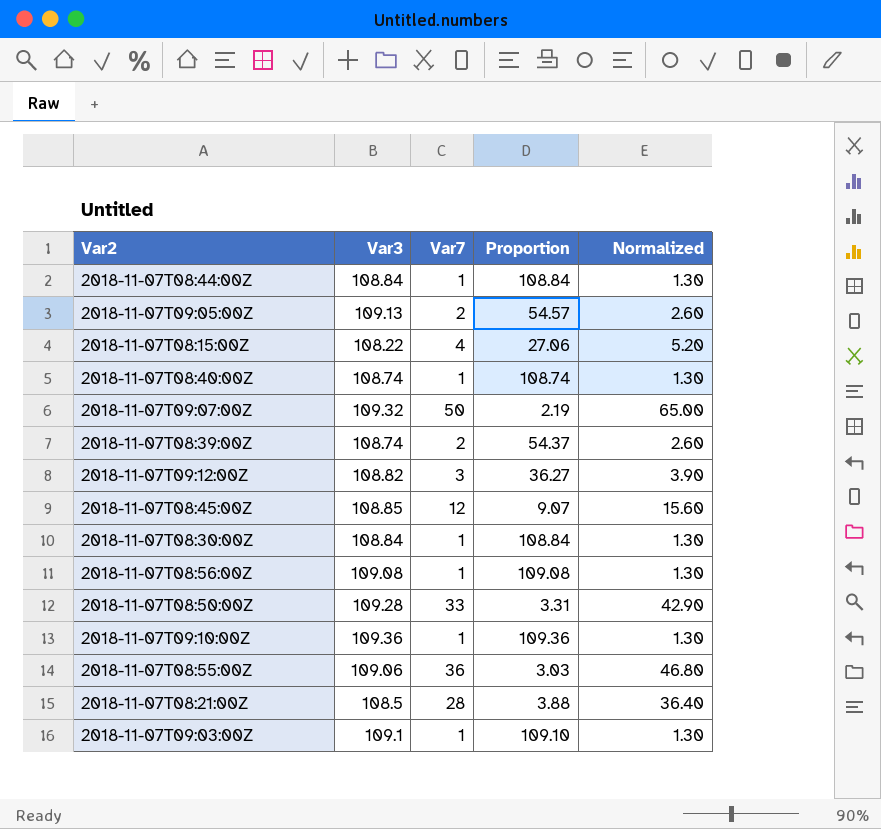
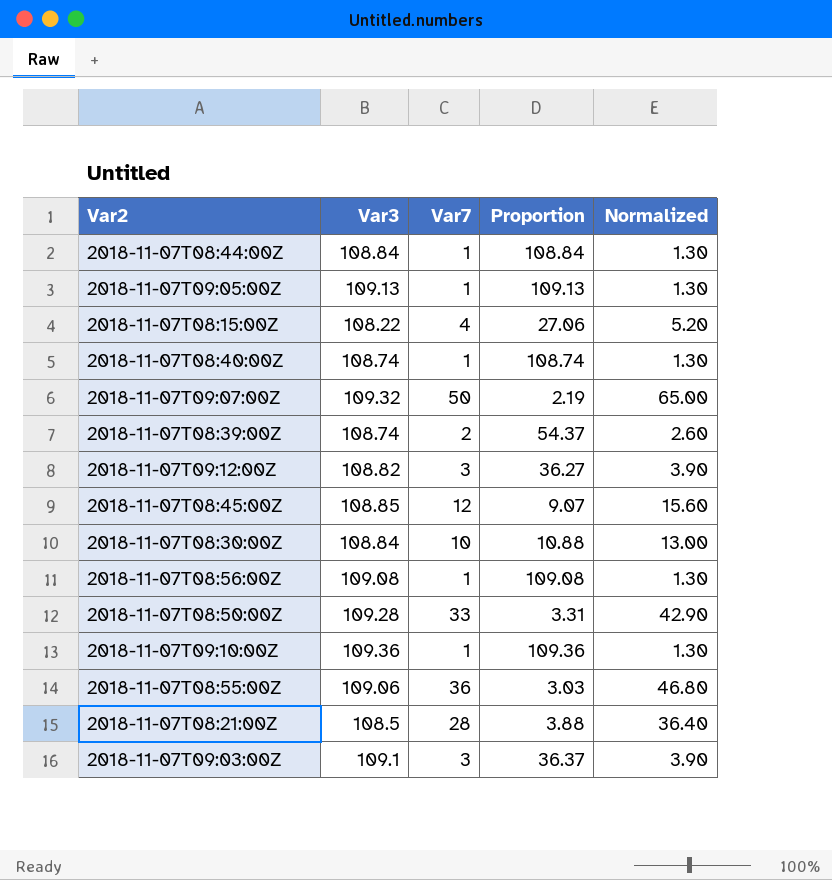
2018-11-07T09:05:00Z | Var7: 2 -> 1
2018-11-07T09:05:00Z | Proportion: 54.57 -> 109.13
2018-11-07T09:05:00Z | Normalized: 2.60 -> 1.30
2018-11-07T08:30:00Z | Var7: 1 -> 10
2018-11-07T08:30:00Z | Proportion: 108.84 -> 10.88
2018-11-07T08:30:00Z | Normalized: 1.30 -> 13.00
2018-11-07T09:03:00Z | Var7: 1 -> 3
2018-11-07T09:03:00Z | Proportion: 109.10 -> 36.37
2018-11-07T09:03:00Z | Normalized: 1.30 -> 3.90

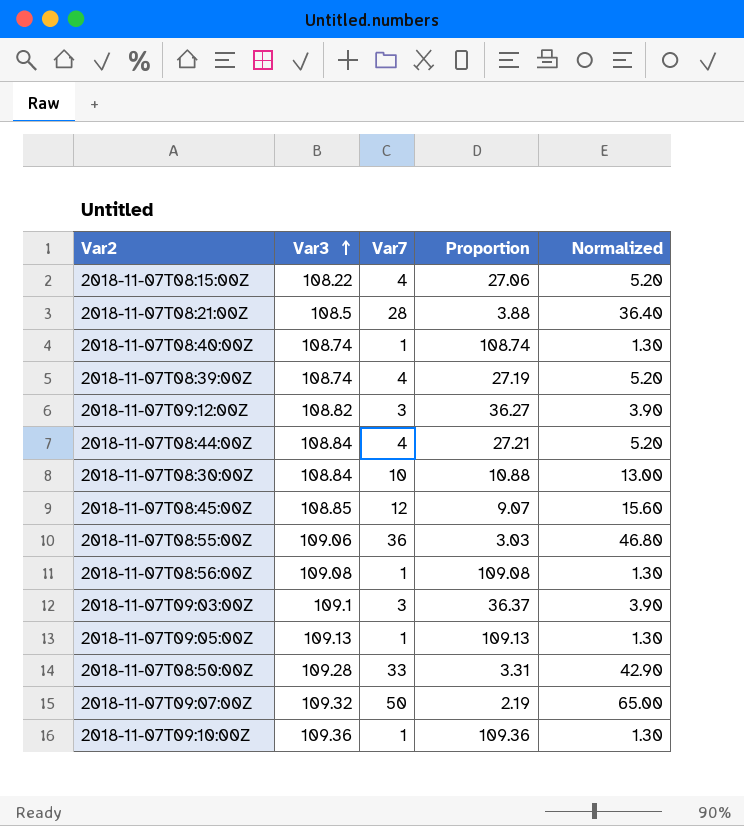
row order: none -> Var3 ascending
2018-11-07T08:39:00Z | Var7: 2 -> 4
2018-11-07T08:39:00Z | Proportion: 54.37 -> 27.19
2018-11-07T08:39:00Z | Normalized: 2.60 -> 5.20
2018-11-07T08:44:00Z | Var7: 1 -> 4
2018-11-07T08:44:00Z | Proportion: 108.84 -> 27.21
2018-11-07T08:44:00Z | Normalized: 1.30 -> 5.20

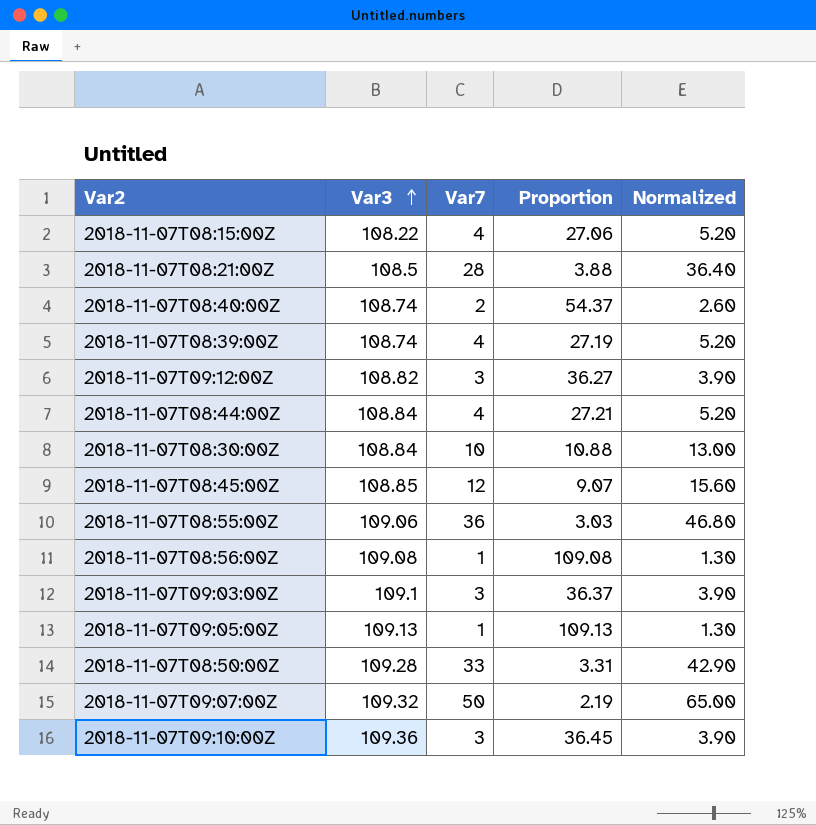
2018-11-07T08:40:00Z | Var7: 1 -> 2
2018-11-07T08:40:00Z | Proportion: 108.74 -> 54.37
2018-11-07T08:40:00Z | Normalized: 1.30 -> 2.60
2018-11-07T09:10:00Z | Var7: 1 -> 3
2018-11-07T09:10:00Z | Proportion: 109.36 -> 36.45
2018-11-07T09:10:00Z | Normalized: 1.30 -> 3.90

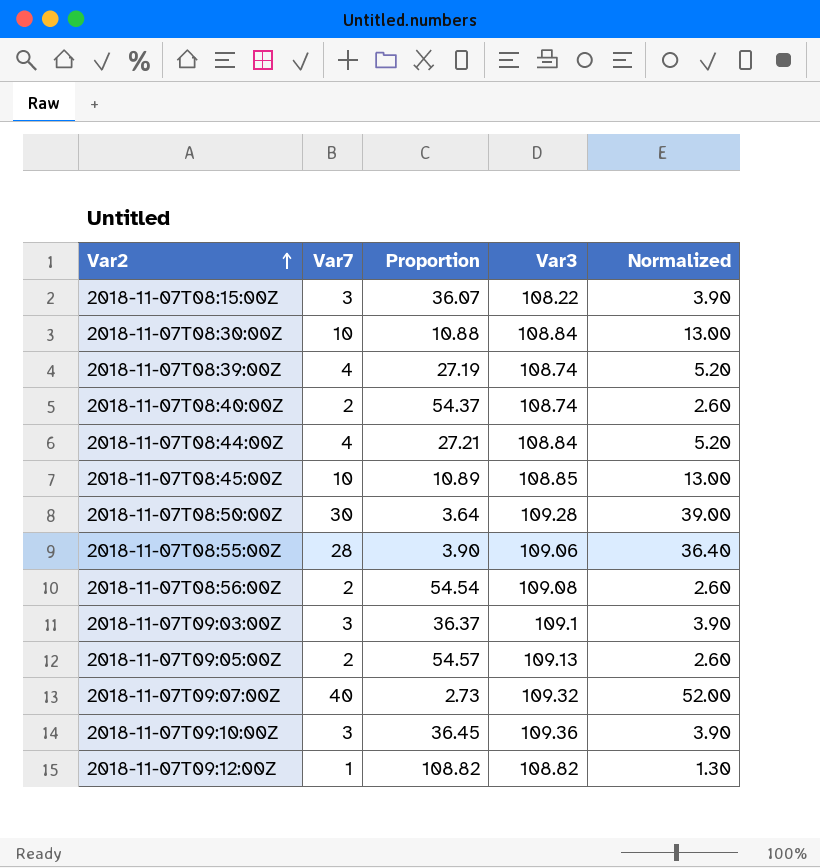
row order: Var3 ascending -> Var2 ascending
column Var3 | position: 2 -> 4
row 2018-11-07T08:21:00Z: 108.5 | 28 | 3.88 | 36.40 -> none
2018-11-07T08:15:00Z | Var7: 4 -> 3
2018-11-07T08:15:00Z | Proportion: 27.06 -> 36.07
2018-11-07T08:15:00Z | Normalized: 5.20 -> 3.90
2018-11-07T08:45:00Z | Var7: 12 -> 10
2018-11-07T08:45:00Z | Proportion: 9.07 -> 10.89
2018-11-07T08:45:00Z | Normalized: 15.60 -> 13.00
2018-11-07T08:50:00Z | Var7: 33 -> 30
2018-11-07T08:50:00Z | Proportion: 3.31 -> 3.64
2018-11-07T08:50:00Z | Normalized: 42.90 -> 39.00
2018-11-07T08:55:00Z | Var7: 36 -> 28
2018-11-07T08:55:00Z | Proportion: 3.03 -> 3.90
2018-11-07T08:55:00Z | Normalized: 46.80 -> 36.40
2018-11-07T08:56:00Z | Var7: 1 -> 2
2018-11-07T08:56:00Z | Proportion: 109.08 -> 54.54
2018-11-07T08:56:00Z | Normalized: 1.30 -> 2.60
2018-11-07T09:05:00Z | Var7: 1 -> 2
2018-11-07T09:05:00Z | Proportion: 109.13 -> 54.57
2018-11-07T09:05:00Z | Normalized: 1.30 -> 2.60
2018-11-07T09:07:00Z | Var7: 50 -> 40
2018-11-07T09:07:00Z | Proportion: 2.19 -> 2.73
2018-11-07T09:07:00Z | Normalized: 65.00 -> 52.00
2018-11-07T09:12:00Z | Var7: 3 -> 1
2018-11-07T09:12:00Z | Proportion: 36.27 -> 108.82
2018-11-07T09:12:00Z | Normalized: 3.90 -> 1.30

